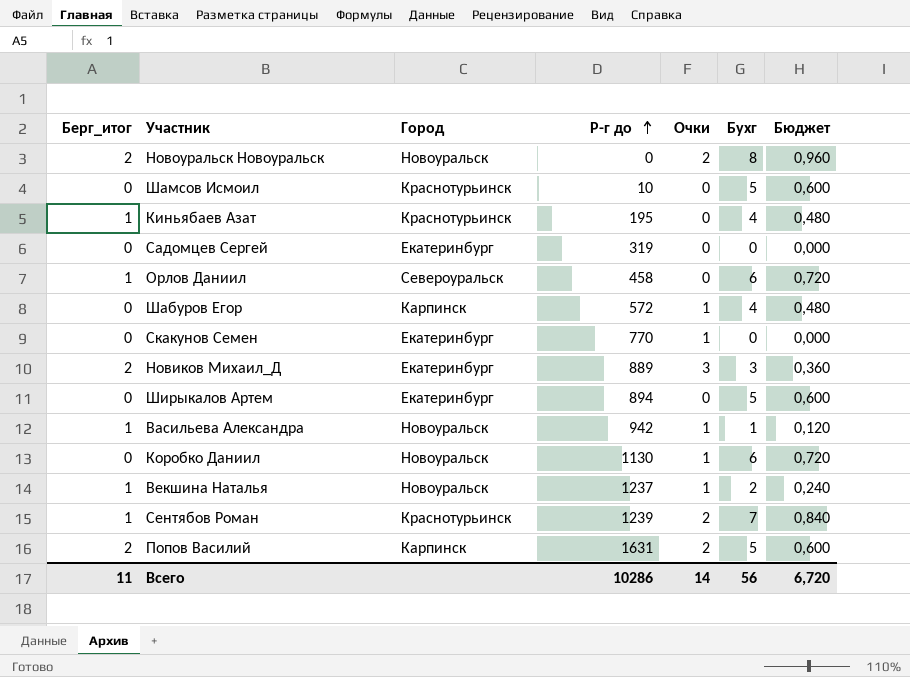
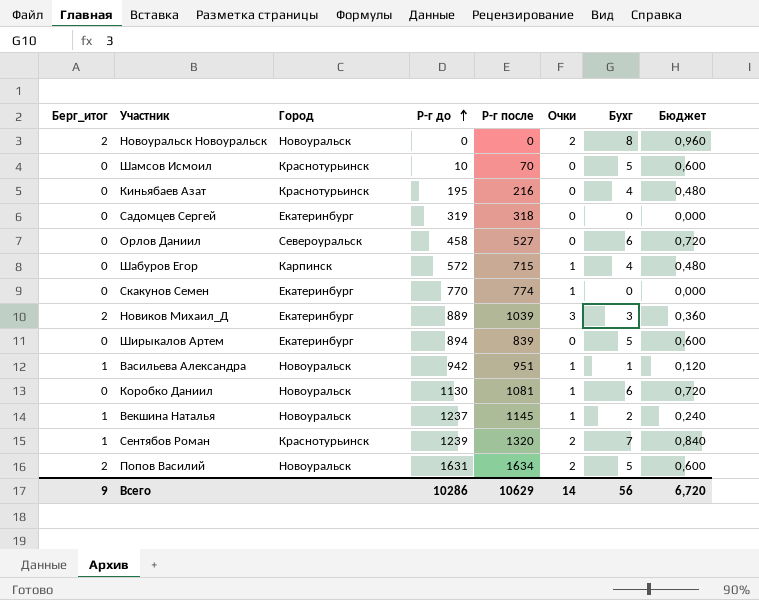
column Р-г после | position: none -> 5
Киньябаев Азат | Берг_итог: 1 -> 0
Орлов Даниил | Берг_итог: 1 -> 0
Попов Василий | Город: Карпинск -> Новоуральск
Всего | Берг_итог: 11 -> 9

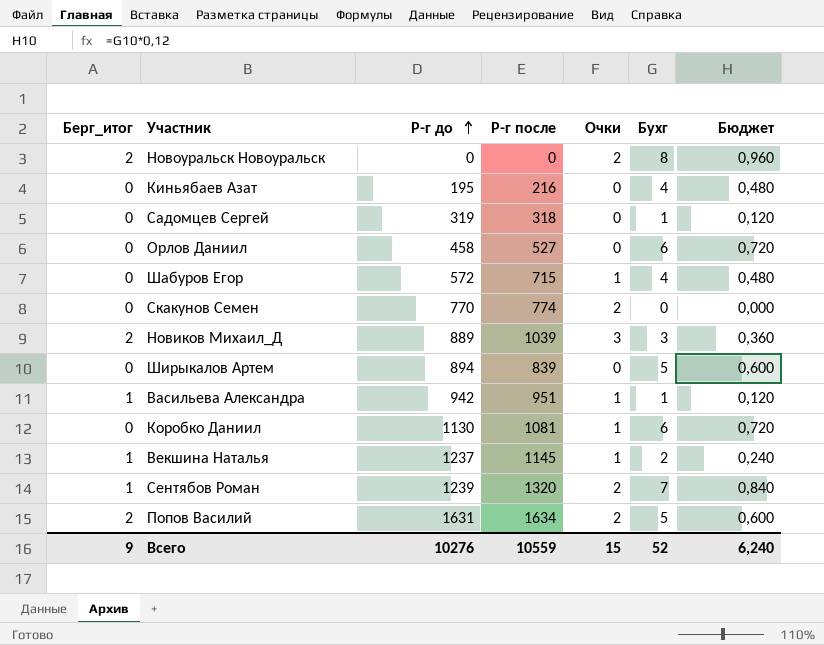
column Город | position: 3 -> none
row Шамсов Исмоил: 0 | Краснотурьинск | 10 | 70 | 0 | 5 | 0,600 -> none
Садомцев Сергей | Бухг: 0 -> 1
Садомцев Сергей | Бюджет: 0,000 -> 0,120
Скакунов Семен | Очки: 1 -> 2
Всего | Р-г до: 10286 -> 10276
Всего | Р-г после: 10629 -> 10559
Всего | Очки: 14 -> 15
Всего | Бухг: 56 -> 52
Всего | Бюджет: 6,720 -> 6,240

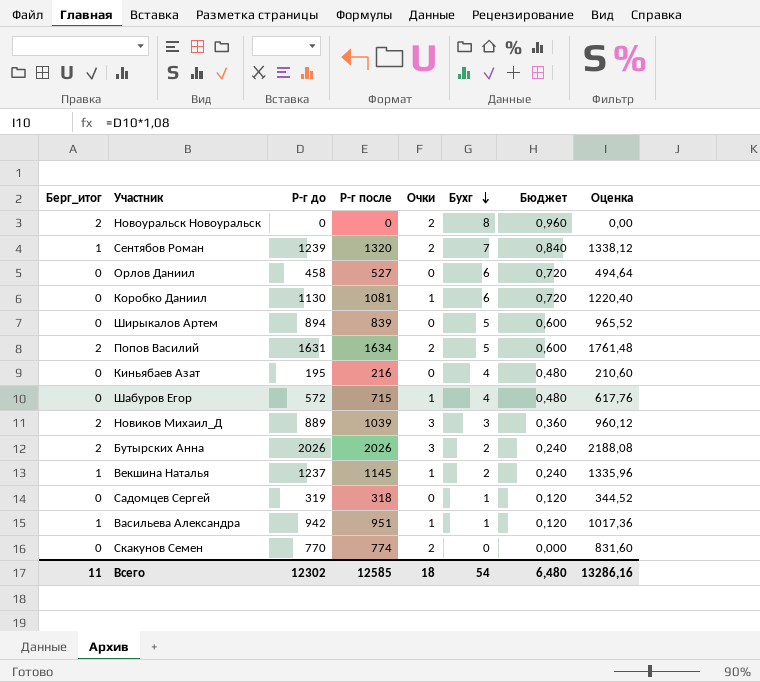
row order: Р-г до ascending -> Бухг descending
column Оценка | formula: none -> [Р-г до] * 1,08
row Бутырских Анна: none -> 2 | 2026 | 2026 | 3 | 2 | 0,240 | 2188,08
Всего | Берг_итог: 9 -> 11
Всего | Р-г до: 10276 -> 12302
Всего | Р-г после: 10559 -> 12585
Всего | Очки: 15 -> 18
Всего | Бухг: 52 -> 54
Всего | Бюджет: 6,240 -> 6,480

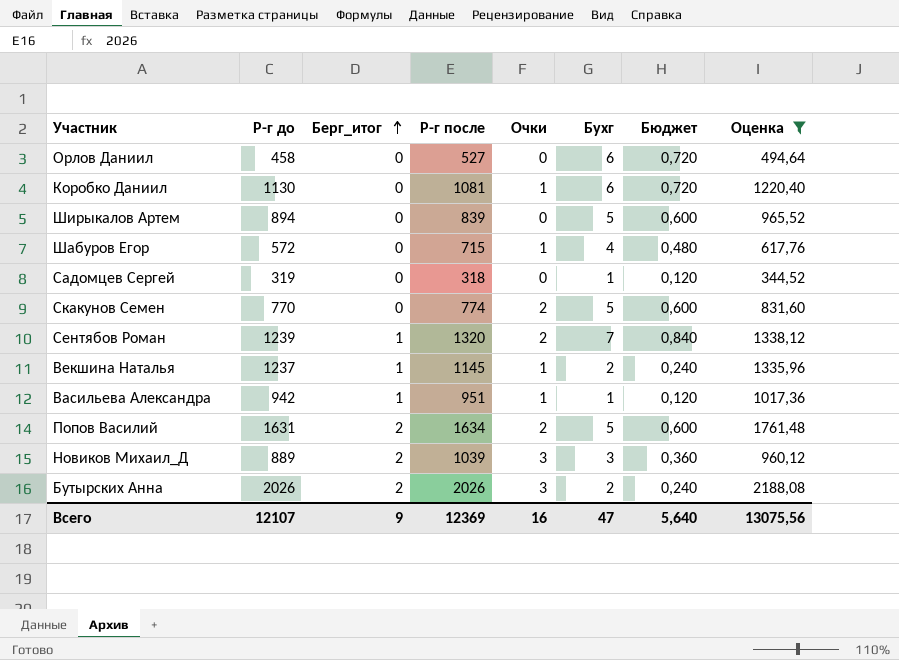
filter: none -> Оценка >= 344,52
row order: Бухг descending -> Берг_итог ascending
column Берг_итог | position: 1 -> 3
Скакунов Семен | Бухг: 0 -> 5
Скакунов Семен | Бюджет: 0,000 -> 0,600
Всего | Р-г до: 12302 -> 12107
Всего | Берг_итог: 11 -> 9
Всего | Р-г после: 12585 -> 12369
Всего | Очки: 18 -> 16
Всего | Бухг: 54 -> 47
Всего | Бюджет: 6,480 -> 5,640
Всего | Оценка: 13286,16 -> 13075,56

